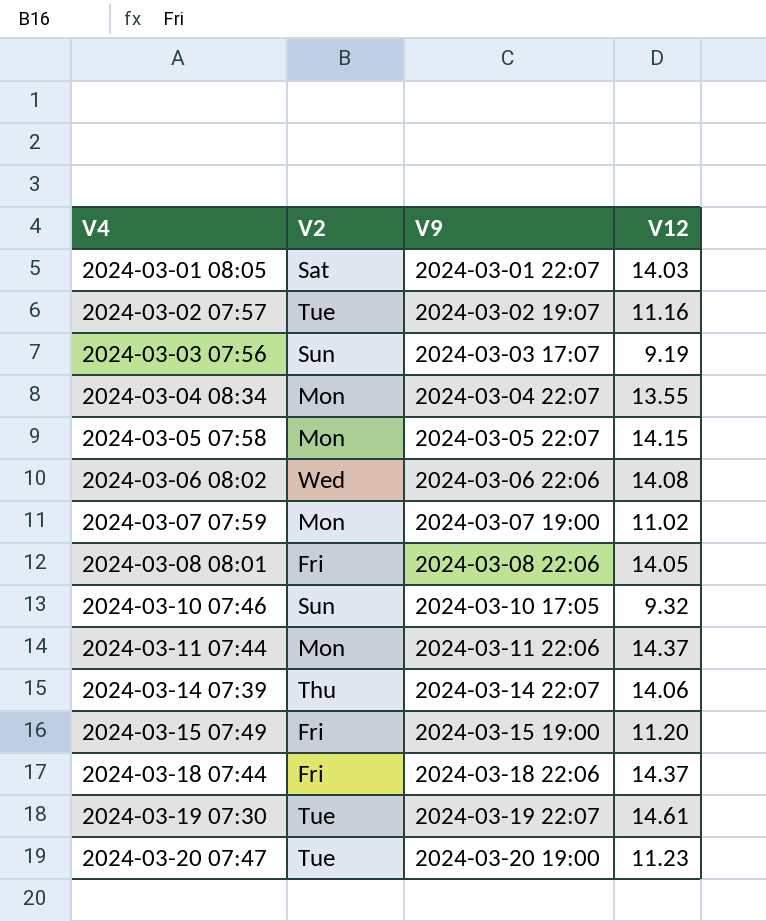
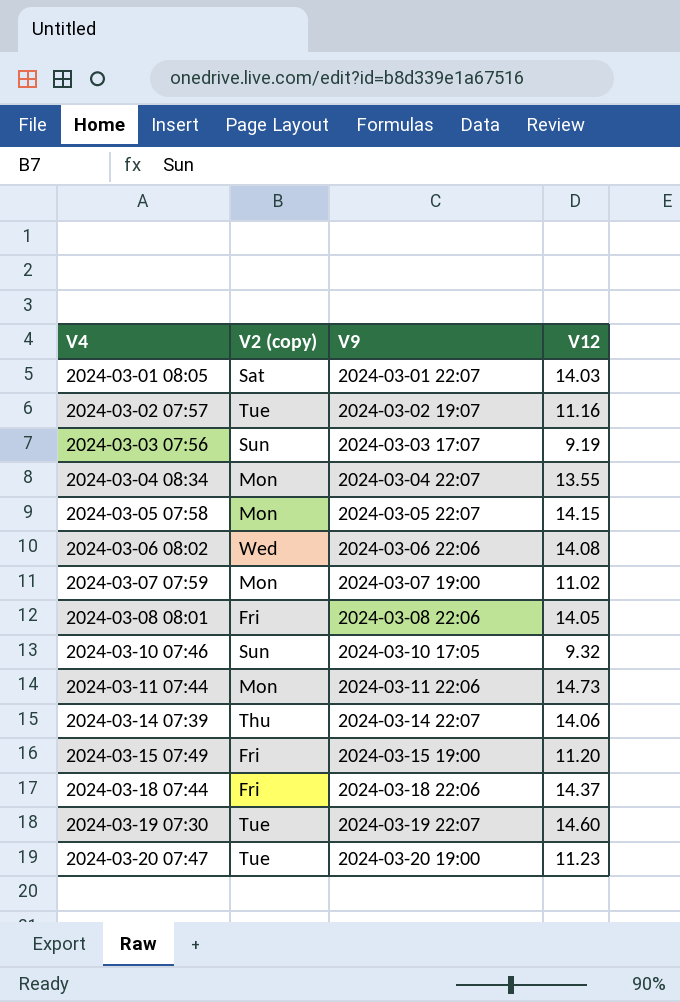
column name: V2 -> V2 (copy)
2024-03-11 07:44 | V12: 14.37 -> 14.73
2024-03-19 07:30 | V12: 14.61 -> 14.60

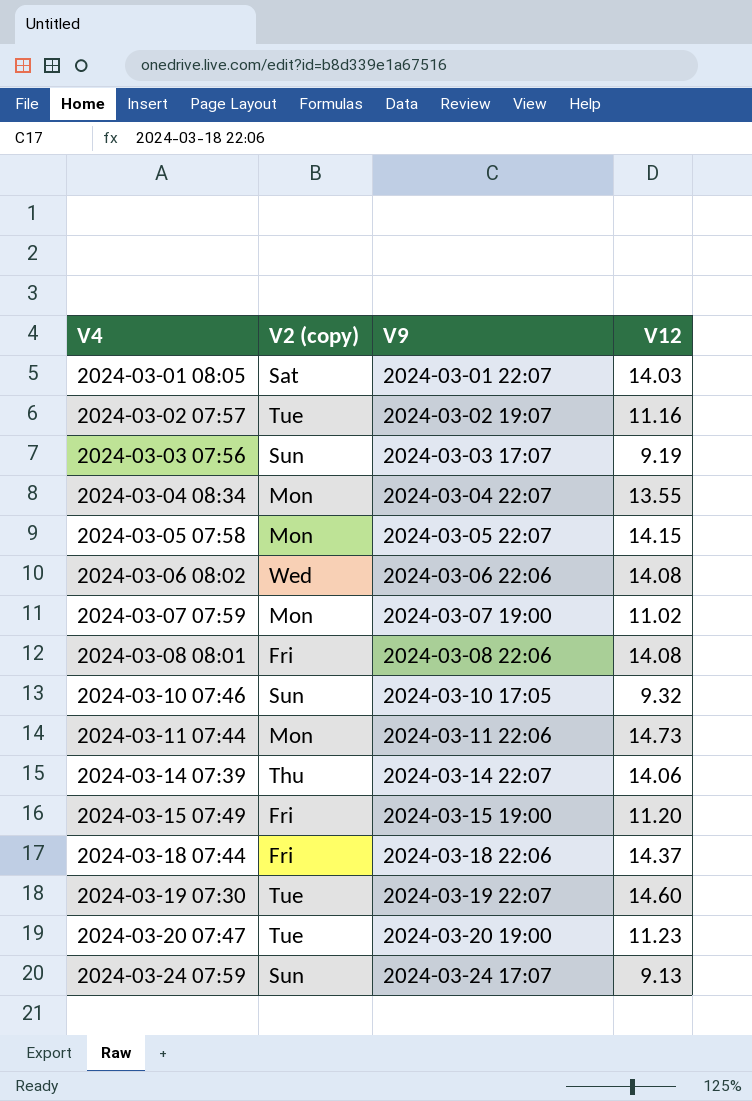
2024-03-08 08:01 | V12: 14.05 -> 14.08
row 2024-03-24 07:59: none -> Sun | 2024-03-24 17:07 | 9.13

